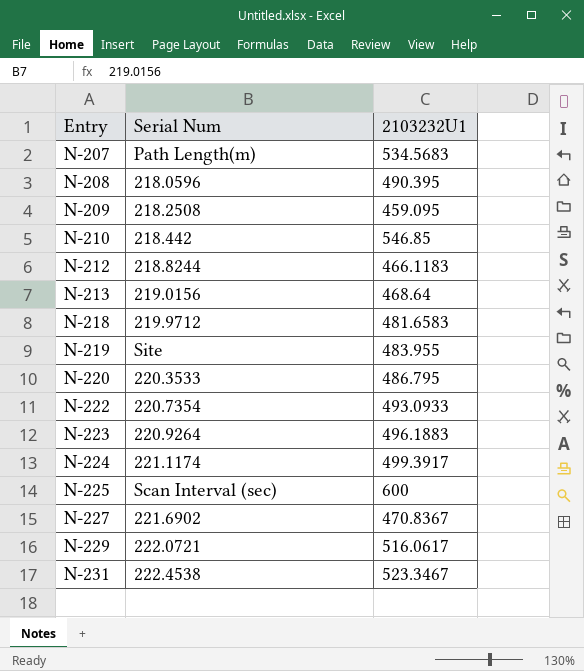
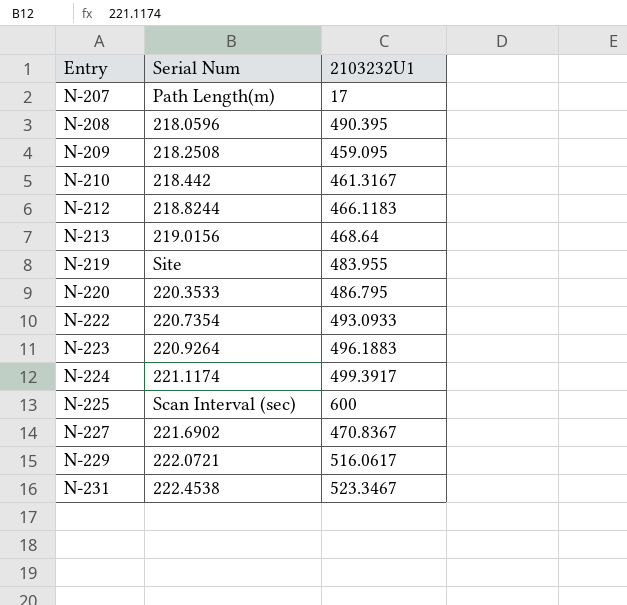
row N-218: 219.9712 | 481.6583 -> none
N-207 | 2103232U1: 534.5683 -> 17
N-210 | 2103232U1: 546.85 -> 461.3167

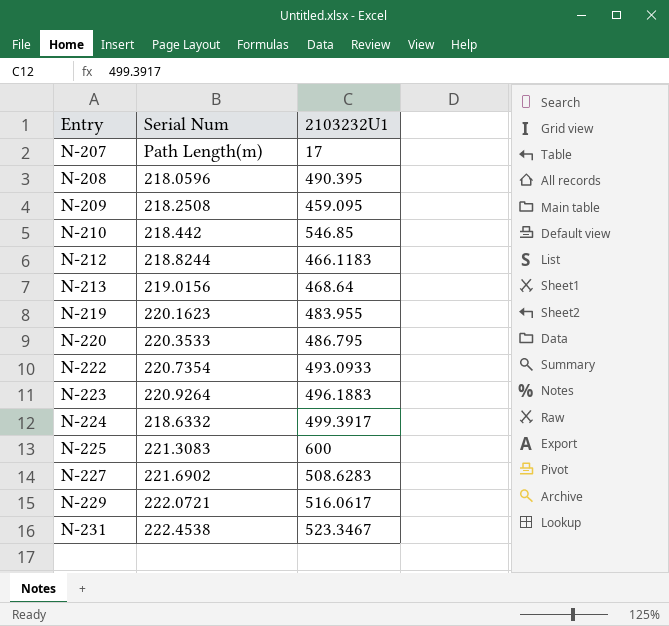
N-210 | 2103232U1: 461.3167 -> 546.85
N-219 | Serial Num: Site -> 220.1623
N-224 | Serial Num: 221.1174 -> 218.6332
N-225 | Serial Num: Scan Interval (sec) -> 221.3083
N-227 | 2103232U1: 470.8367 -> 508.6283

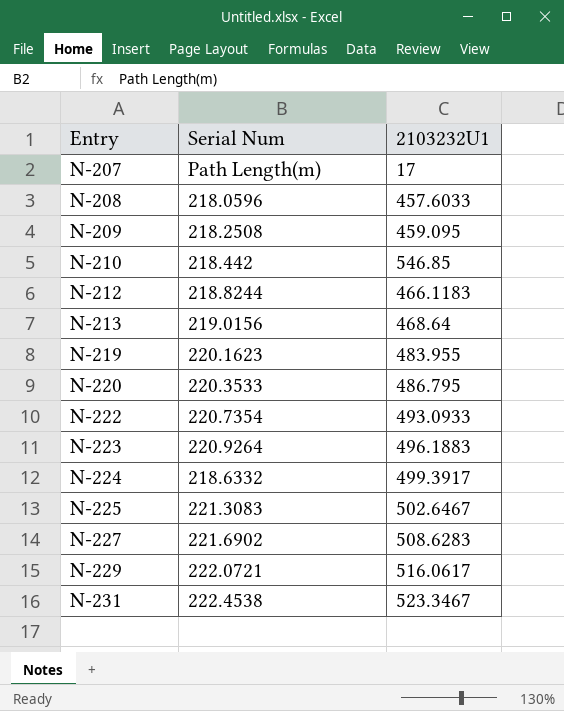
N-208 | 2103232U1: 490.395 -> 457.6033
N-225 | 2103232U1: 600 -> 502.6467

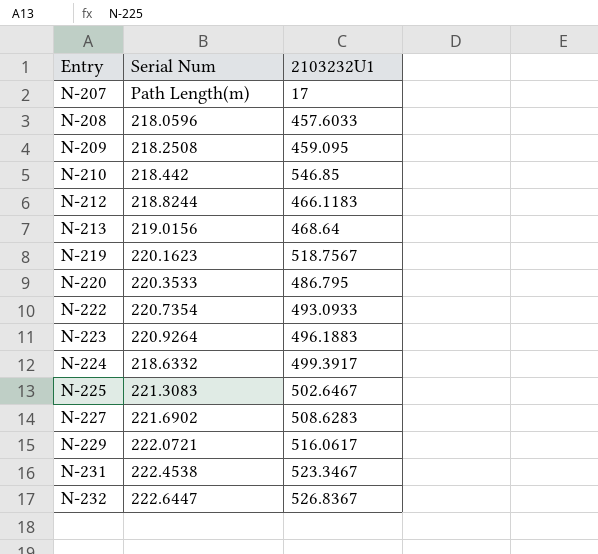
N-219 | 2103232U1: 483.955 -> 518.7567
row N-232: none -> 222.6447 | 526.8367

